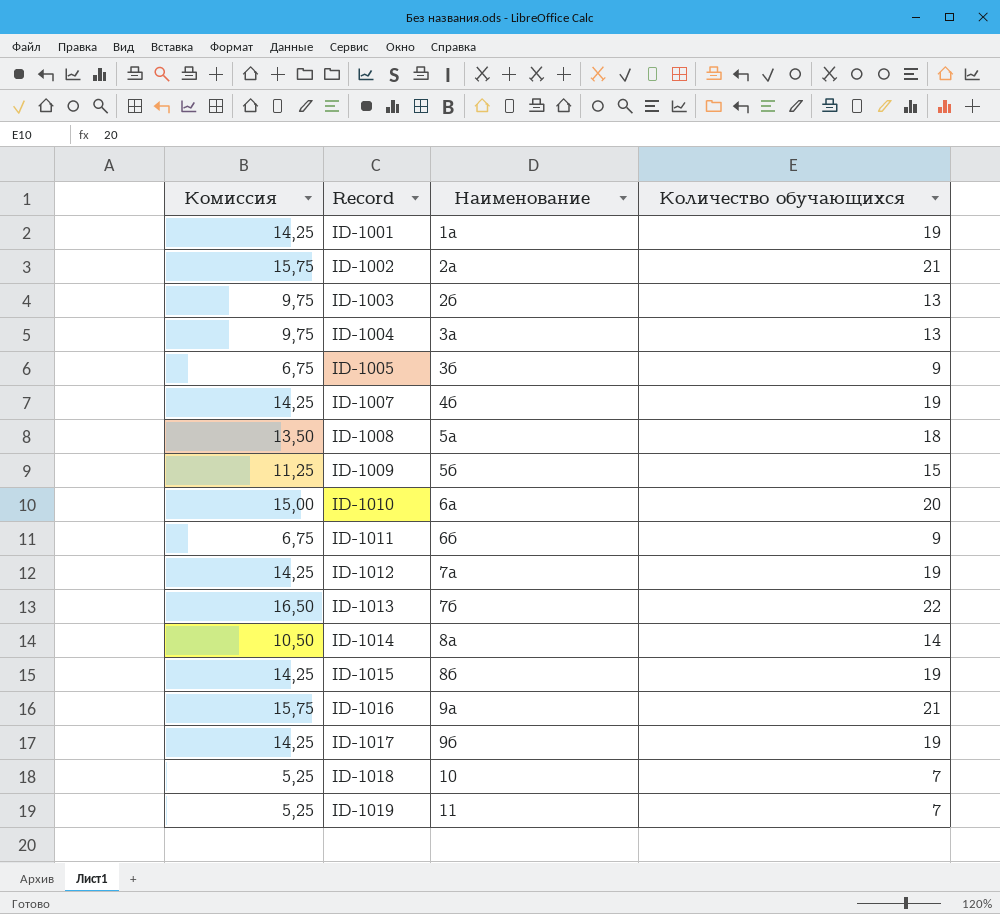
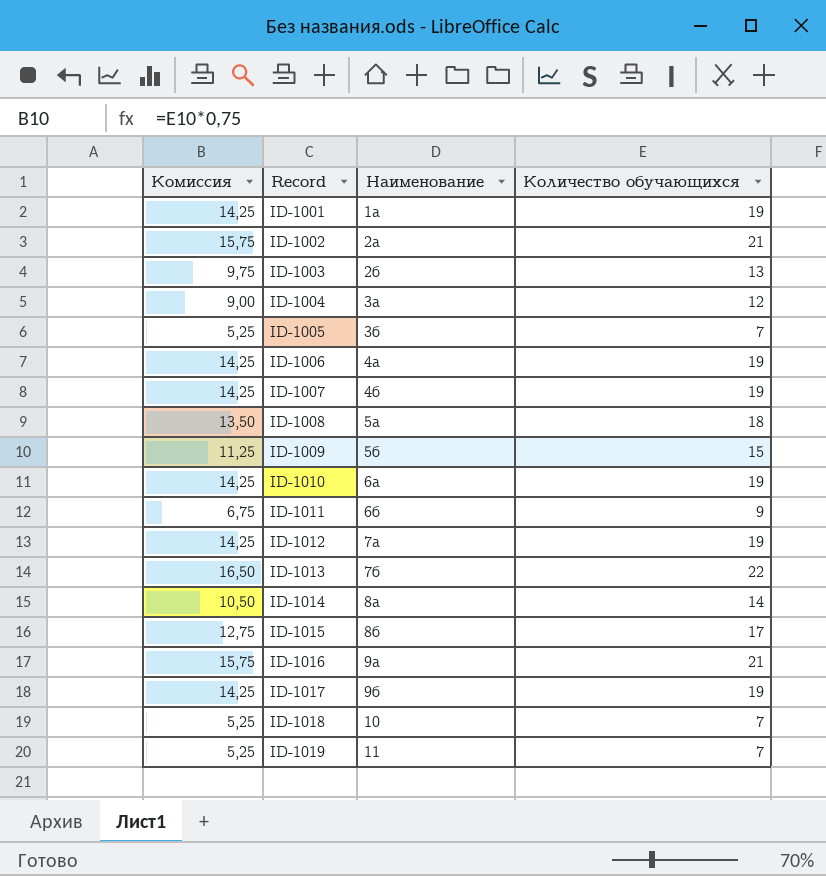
ID-1004 | Комиссия: 9,75 -> 9,00
ID-1004 | Количество обучающихся: 13 -> 12
ID-1005 | Комиссия: 6,75 -> 5,25
ID-1005 | Количество обучающихся: 9 -> 7
row ID-1006: none -> 14,25 | 4а | 19
ID-1010 | Комиссия: 15,00 -> 14,25
ID-1010 | Количество обучающихся: 20 -> 19
ID-1015 | Комиссия: 14,25 -> 12,75
ID-1015 | Количество обучающихся: 19 -> 17

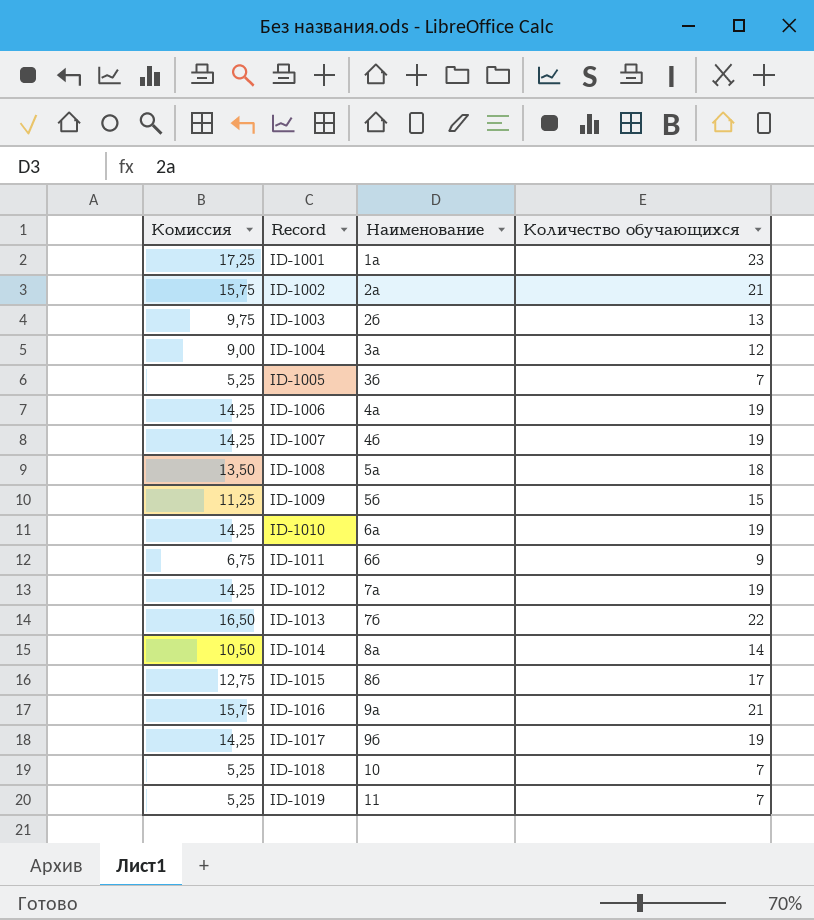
ID-1001 | Комиссия: 14,25 -> 17,25
ID-1001 | Количество обучающихся: 19 -> 23

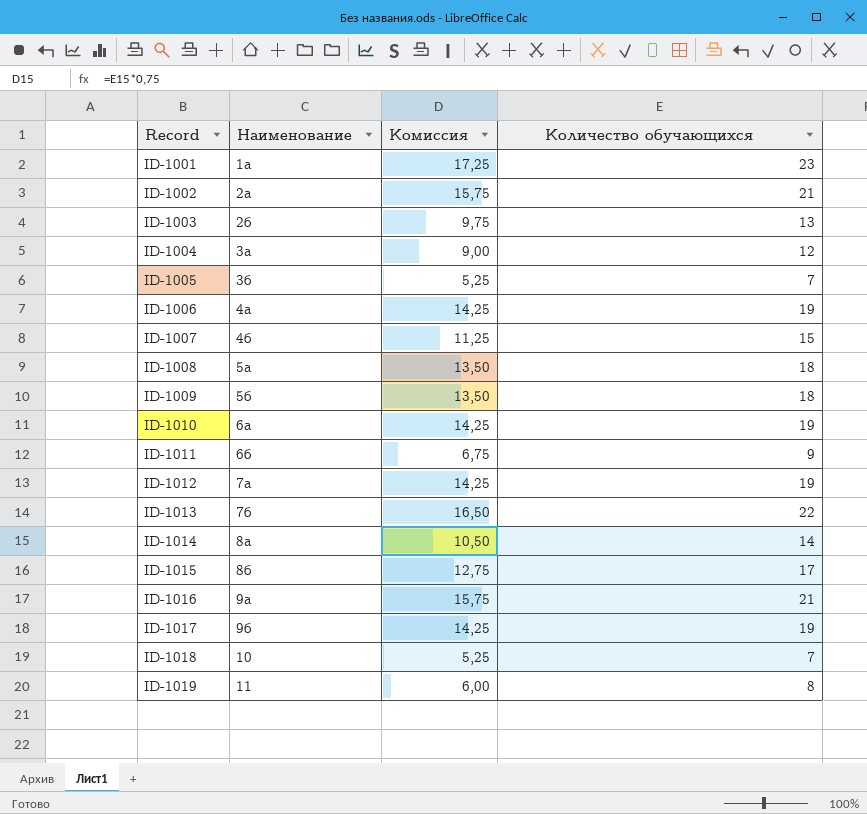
column Комиссия | position: 1 -> 3
ID-1007 | Комиссия: 14,25 -> 11,25
ID-1007 | Количество обучающихся: 19 -> 15
ID-1009 | Комиссия: 11,25 -> 13,50
ID-1009 | Количество обучающихся: 15 -> 18
ID-1019 | Комиссия: 5,25 -> 6,00
ID-1019 | Количество обучающихся: 7 -> 8

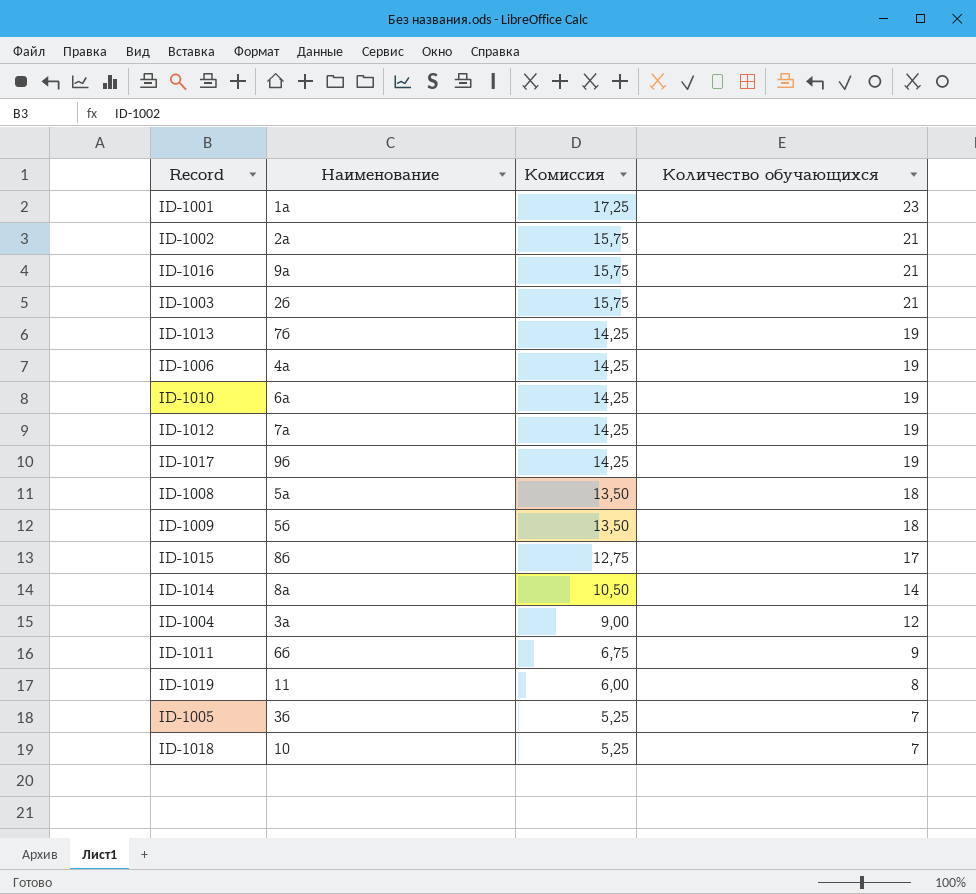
row order: Record ascending -> Комиссия descending
row ID-1007: 4б | 11,25 | 15 -> none
ID-1003 | Комиссия: 9,75 -> 15,75
ID-1003 | Количество обучающихся: 13 -> 21
ID-1013 | Комиссия: 16,50 -> 14,25
ID-1013 | Количество обучающихся: 22 -> 19

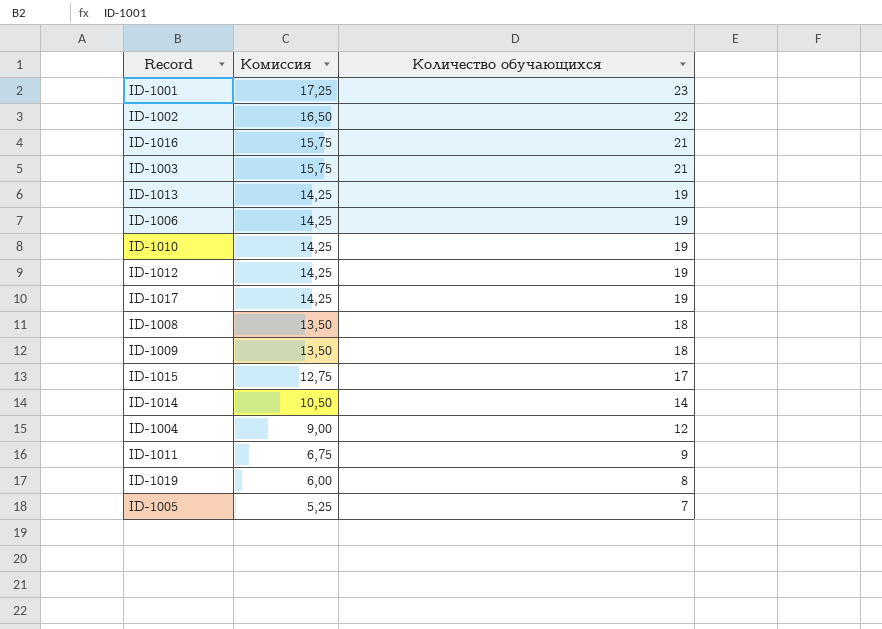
column Наименование | position: 2 -> none
row ID-1018: 10 | 5,25 | 7 -> none
ID-1002 | Комиссия: 15,75 -> 16,50
ID-1002 | Количество обучающихся: 21 -> 22

